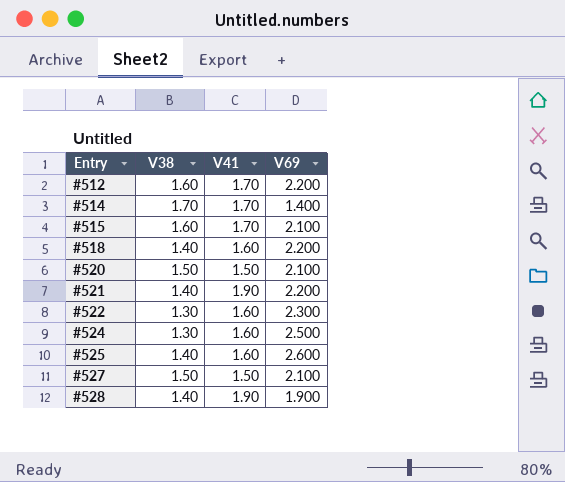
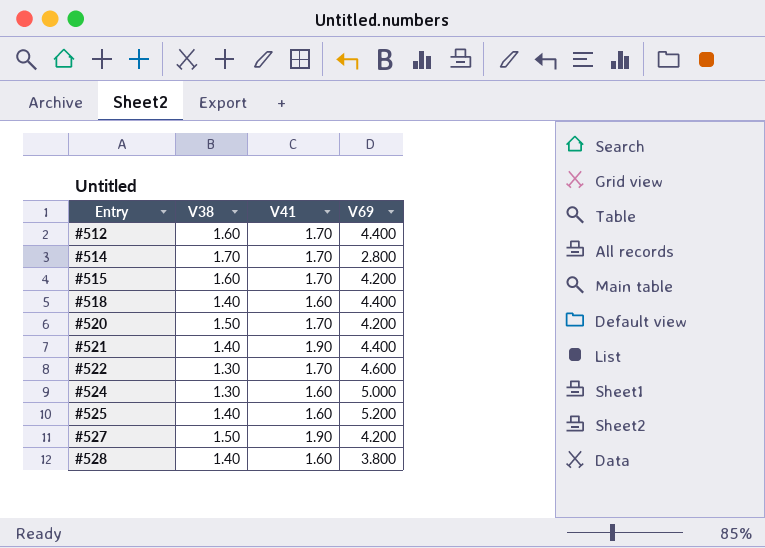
#512 | V69: 2.200 -> 4.400
#514 | V69: 1.400 -> 2.800
#515 | V69: 2.100 -> 4.200
#518 | V69: 2.200 -> 4.400
#520 | V41: 1.50 -> 1.70
#520 | V69: 2.100 -> 4.200
#521 | V69: 2.200 -> 4.400
#522 | V41: 1.60 -> 1.70
#522 | V69: 2.300 -> 4.600
#524 | V69: 2.500 -> 5.000
#525 | V69: 2.600 -> 5.200
#527 | V41: 1.50 -> 1.90
#527 | V69: 2.100 -> 4.200
#528 | V41: 1.90 -> 1.60
#528 | V69: 1.900 -> 3.800

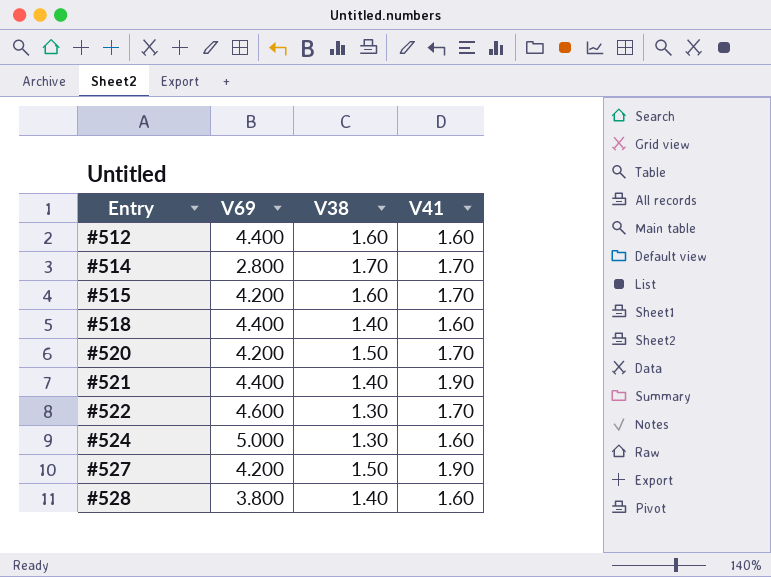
column V69 | position: 4 -> 2
row #525: 1.40 | 1.60 | 5.200 -> none
#512 | V41: 1.70 -> 1.60

